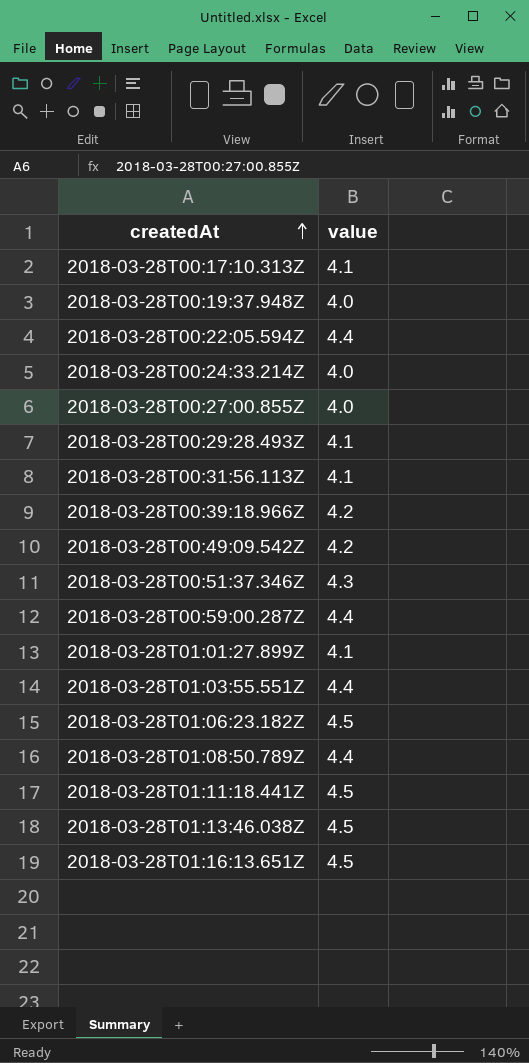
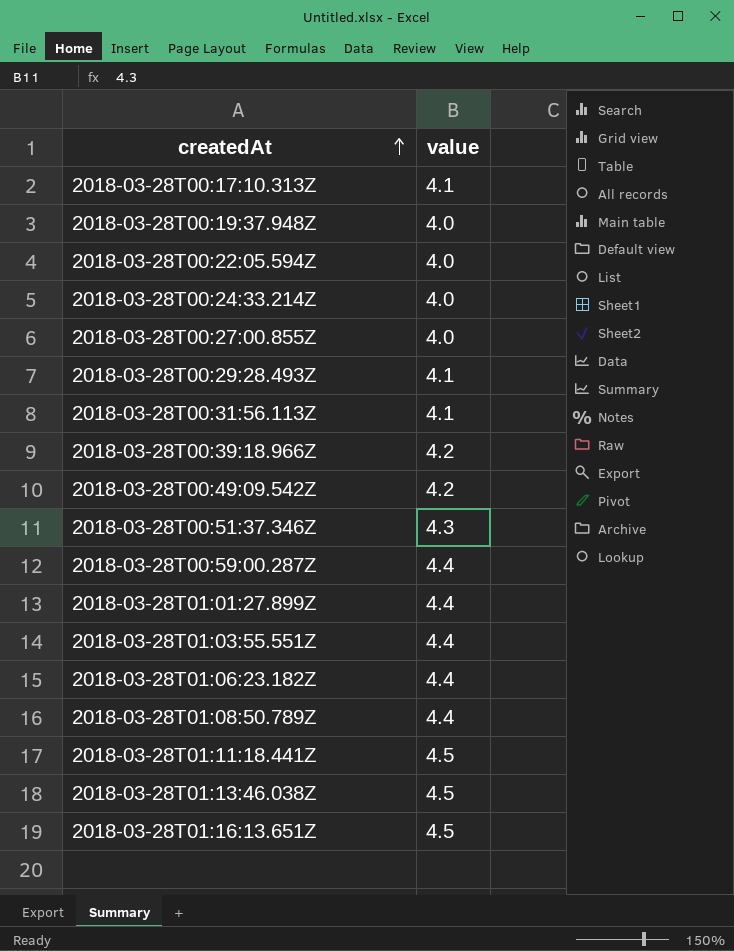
2018-03-28T00:22:05.594Z | value: 4.4 -> 4.0
2018-03-28T01:01:27.899Z | value: 4.1 -> 4.4
2018-03-28T01:06:23.182Z | value: 4.5 -> 4.4

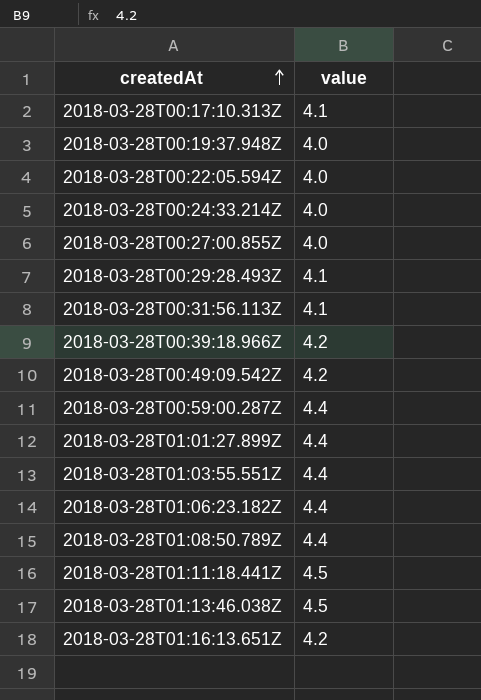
row 2018-03-28T00:51:37.346Z: 4.3 -> none
2018-03-28T01:16:13.651Z | value: 4.5 -> 4.2

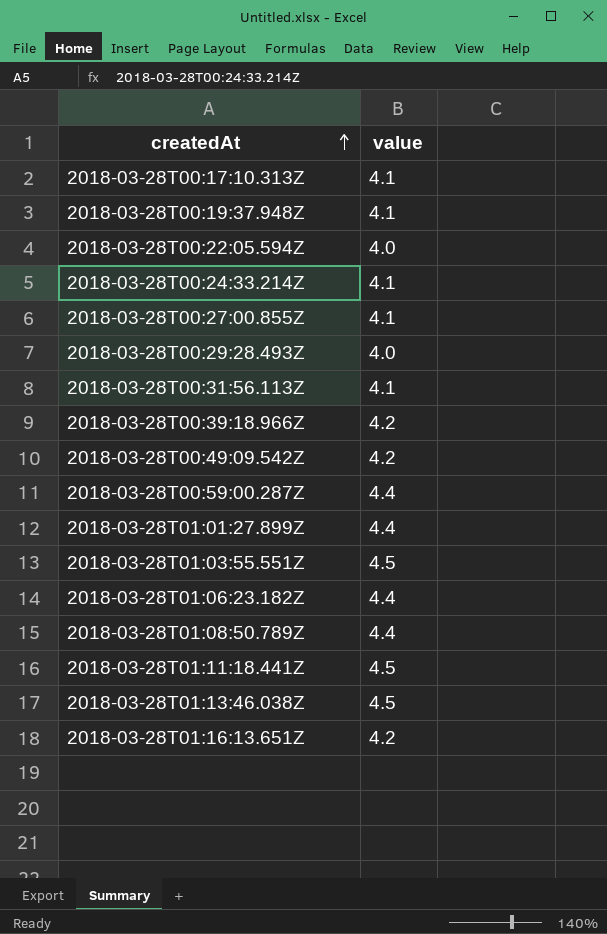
2018-03-28T00:19:37.948Z | value: 4.0 -> 4.1
2018-03-28T00:24:33.214Z | value: 4.0 -> 4.1
2018-03-28T00:27:00.855Z | value: 4.0 -> 4.1
2018-03-28T00:29:28.493Z | value: 4.1 -> 4.0
2018-03-28T01:03:55.551Z | value: 4.4 -> 4.5

